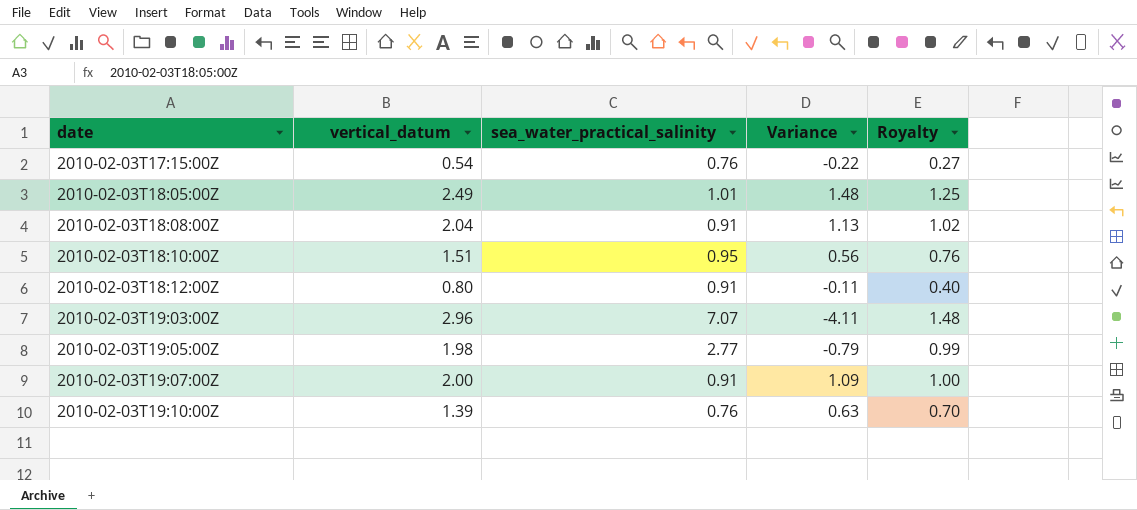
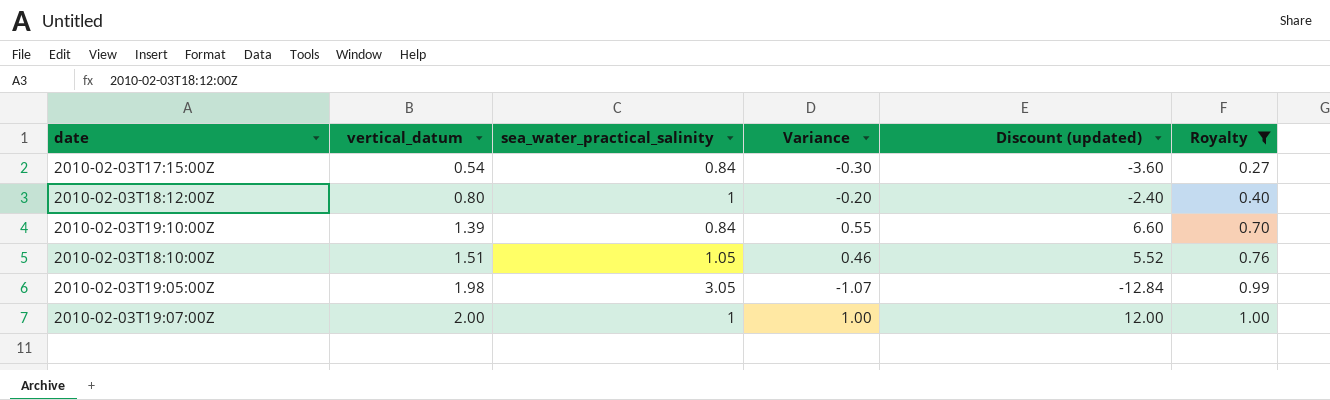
filter: none -> Royalty <= 1.00
row order: date ascending -> vertical_datum ascending
column Discount (updated) | formula: none -> [Variance] * 12
2010-02-03T17:15:00Z | sea_water_practical_salinity: 0.76 -> 0.84
2010-02-03T17:15:00Z | Variance: -0.22 -> -0.30
2010-02-03T18:12:00Z | sea_water_practical_salinity: 0.91 -> 1
2010-02-03T18:12:00Z | Variance: -0.11 -> -0.20
2010-02-03T19:10:00Z | sea_water_practical_salinity: 0.76 -> 0.84
2010-02-03T19:10:00Z | Variance: 0.63 -> 0.55
2010-02-03T18:10:00Z | sea_water_practical_salinity: 0.95 -> 1.05
2010-02-03T18:10:00Z | Variance: 0.56 -> 0.46
2010-02-03T19:05:00Z | sea_water_practical_salinity: 2.77 -> 3.05
2010-02-03T19:05:00Z | Variance: -0.79 -> -1.07
2010-02-03T19:07:00Z | sea_water_practical_salinity: 0.91 -> 1
2010-02-03T19:07:00Z | Variance: 1.09 -> 1.00

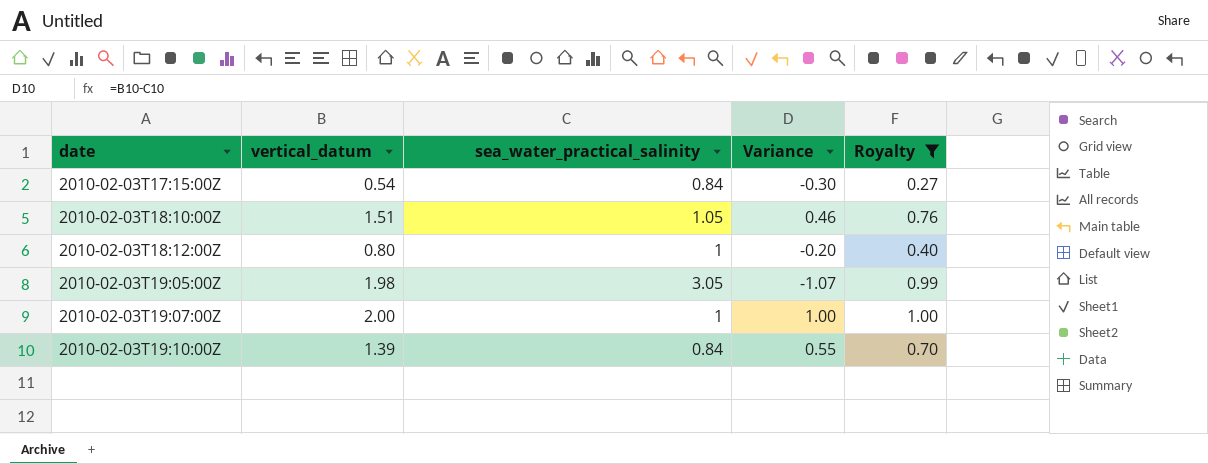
row order: vertical_datum ascending -> date ascending
column Discount (updated) | formula: [Variance] * 12 -> none

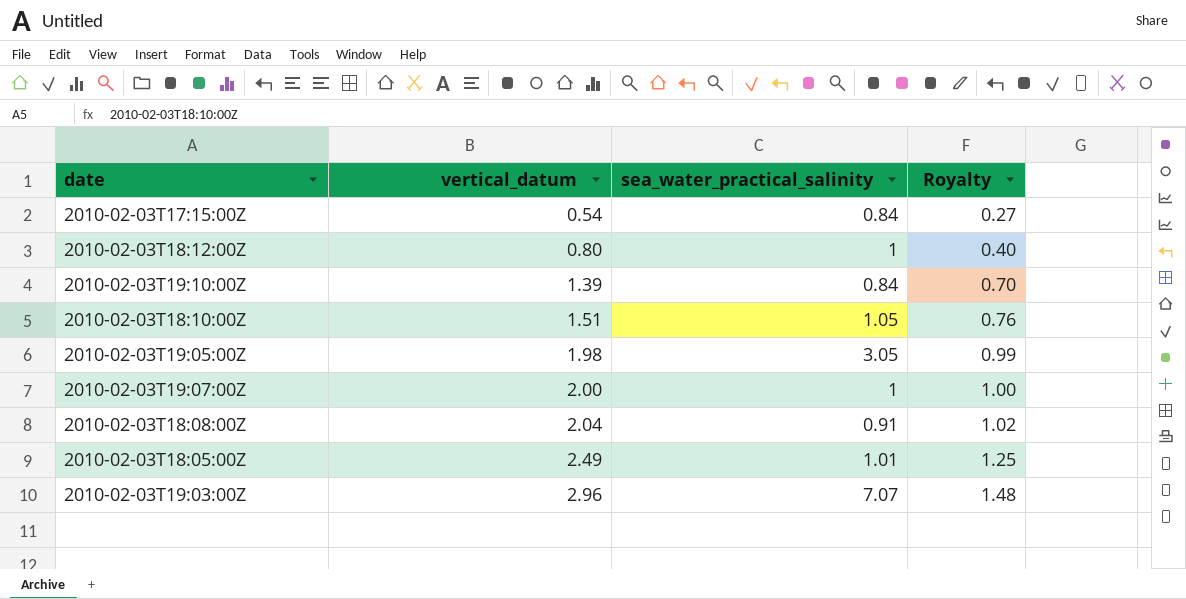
filter: Royalty <= 1.00 -> none
row order: date ascending -> vertical_datum ascending
column Variance | formula: [vertical_datum] - [sea_water_practical_salinity] -> none

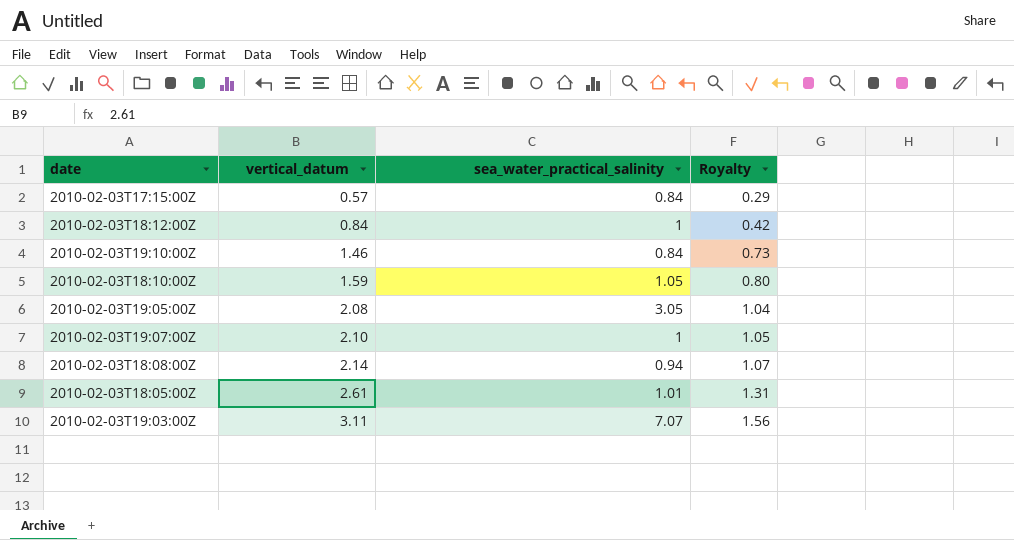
2010-02-03T17:15:00Z | vertical_datum: 0.54 -> 0.57
2010-02-03T17:15:00Z | Royalty: 0.27 -> 0.29
2010-02-03T18:12:00Z | vertical_datum: 0.80 -> 0.84
2010-02-03T18:12:00Z | Royalty: 0.40 -> 0.42
2010-02-03T19:10:00Z | vertical_datum: 1.39 -> 1.46
2010-02-03T19:10:00Z | Royalty: 0.70 -> 0.73
2010-02-03T18:10:00Z | vertical_datum: 1.51 -> 1.59
2010-02-03T18:10:00Z | Royalty: 0.76 -> 0.80
2010-02-03T19:05:00Z | vertical_datum: 1.98 -> 2.08
2010-02-03T19:05:00Z | Royalty: 0.99 -> 1.04
2010-02-03T19:07:00Z | vertical_datum: 2.00 -> 2.10
2010-02-03T19:07:00Z | Royalty: 1.00 -> 1.05
2010-02-03T18:08:00Z | vertical_datum: 2.04 -> 2.14
2010-02-03T18:08:00Z | sea_water_practical_salinity: 0.91 -> 0.94
2010-02-03T18:08:00Z | Royalty: 1.02 -> 1.07
2010-02-03T18:05:00Z | vertical_datum: 2.49 -> 2.61
2010-02-03T18:05:00Z | Royalty: 1.25 -> 1.31
2010-02-03T19:03:00Z | vertical_datum: 2.96 -> 3.11
2010-02-03T19:03:00Z | Royalty: 1.48 -> 1.56

